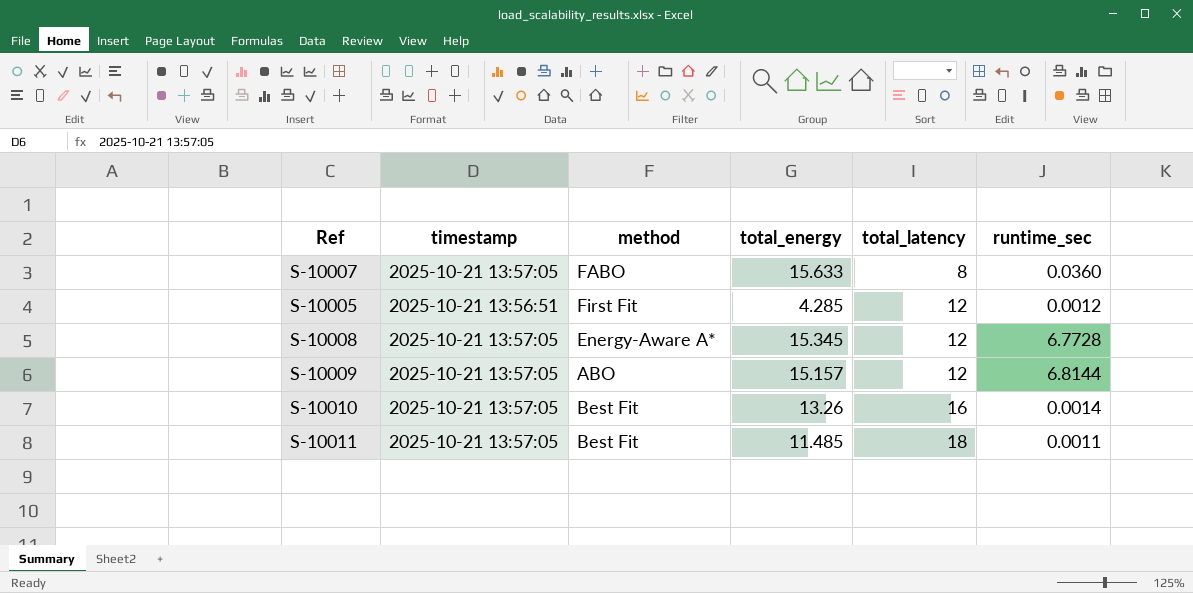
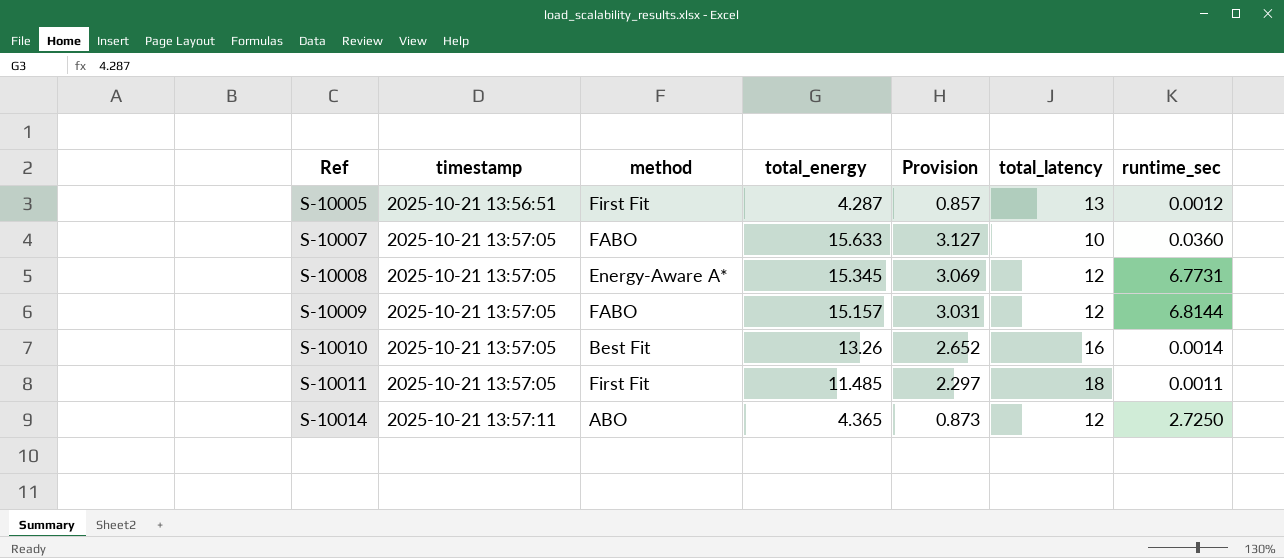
row order: total_latency ascending -> Ref ascending
column Provision | formula: none -> [total_energy] * 0.2
S-10005 | total_energy: 4.285 -> 4.287
S-10005 | total_latency: 12 -> 13
S-10007 | total_latency: 8 -> 10
S-10008 | runtime_sec: 6.7728 -> 6.7731
S-10009 | method: ABO -> FABO
S-10011 | method: Best Fit -> First Fit
row S-10014: none -> 2025-10-21 13:57:11 | ABO | 4.365 | 0.873 | 12 | 2.7250

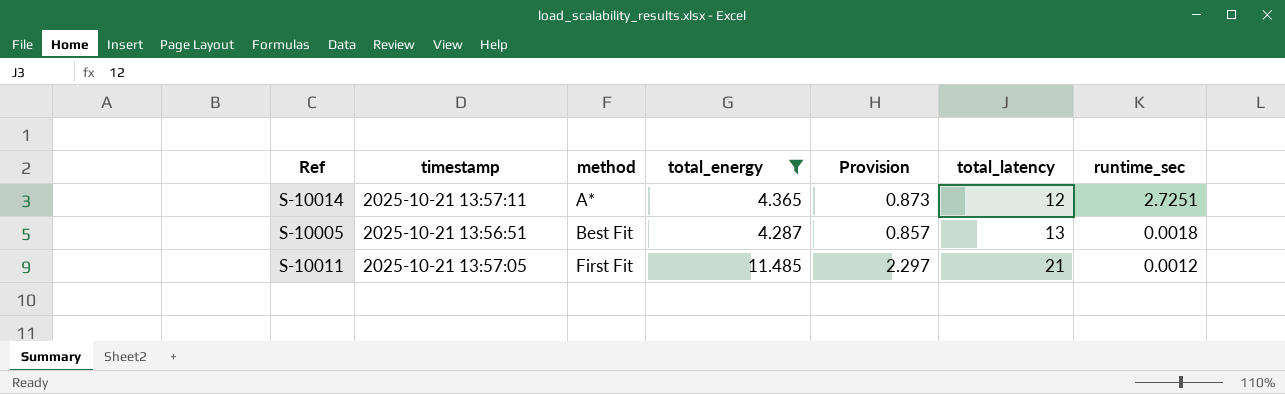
filter: none -> total_energy <= 11.485
row order: Ref ascending -> method ascending
S-10014 | method: ABO -> A*
S-10014 | runtime_sec: 2.7250 -> 2.7251
S-10005 | method: First Fit -> Best Fit
S-10005 | runtime_sec: 0.0012 -> 0.0018
S-10011 | total_latency: 18 -> 21
S-10011 | runtime_sec: 0.0011 -> 0.0012

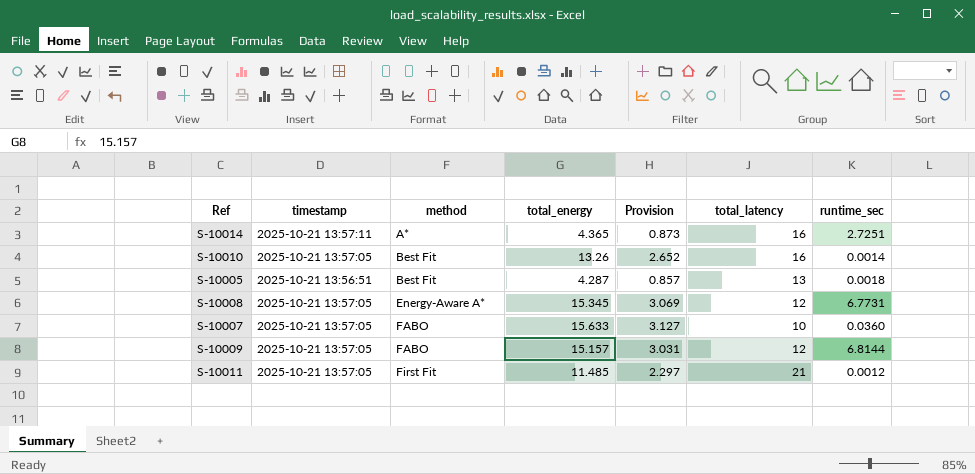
filter: total_energy <= 11.485 -> none
S-10014 | total_latency: 12 -> 16

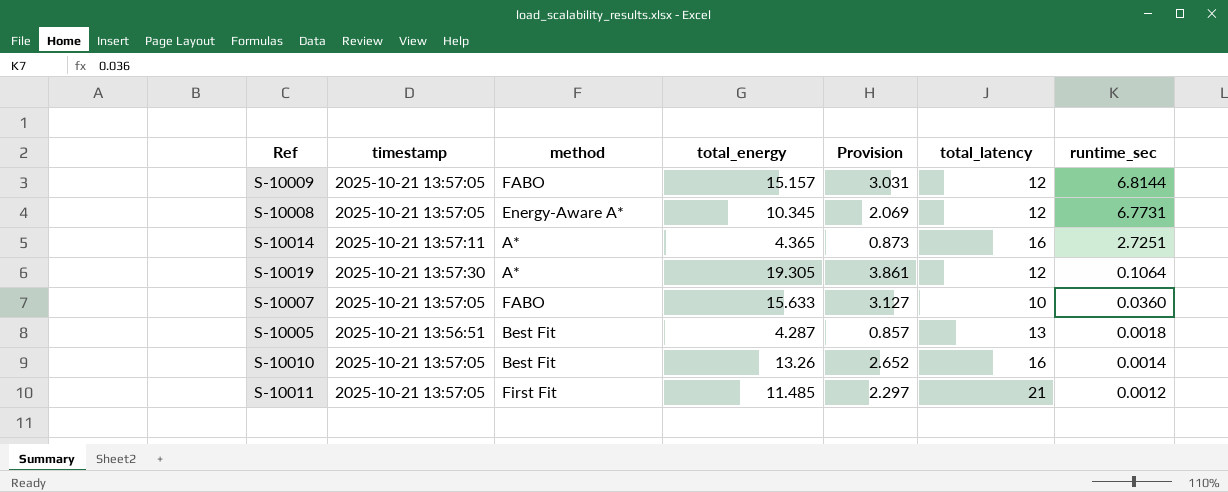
row order: method ascending -> runtime_sec descending
S-10008 | total_energy: 15.345 -> 10.345
S-10008 | Provision: 3.069 -> 2.069
row S-10019: none -> 2025-10-21 13:57:30 | A* | 19.305 | 3.861 | 12 | 0.1064

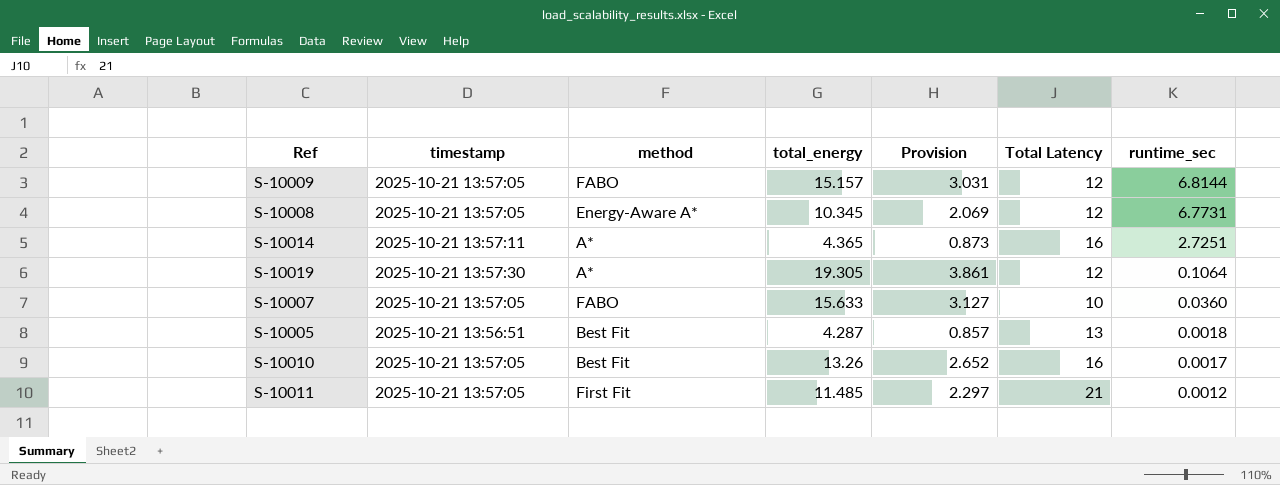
column name: total_latency -> Total Latency
S-10010 | runtime_sec: 0.0014 -> 0.0017

